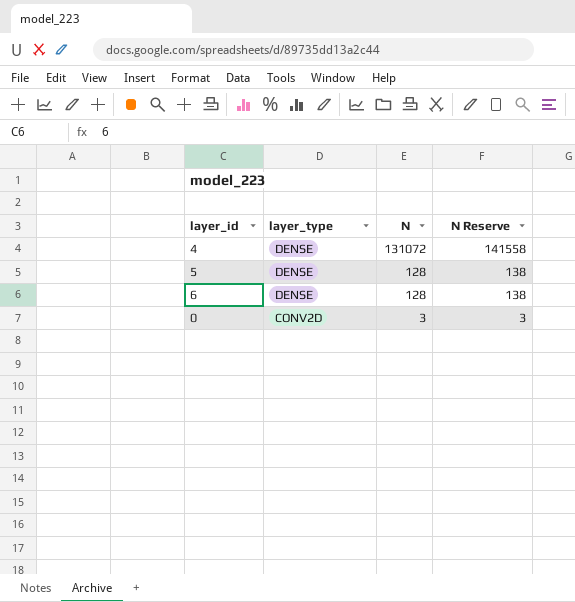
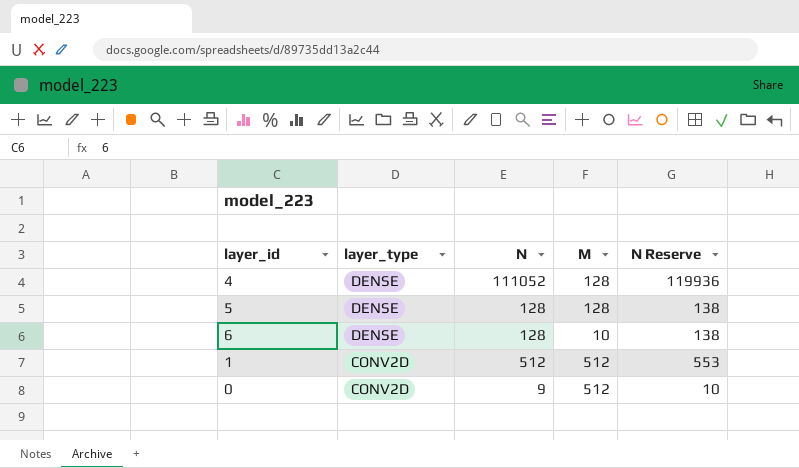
column M | position: none -> 4
4 | N: 131072 -> 111052
4 | N Reserve: 141558 -> 119936
row 1: none -> CONV2D | 512 | 512 | 553
0 | N: 3 -> 9
0 | N Reserve: 3 -> 10

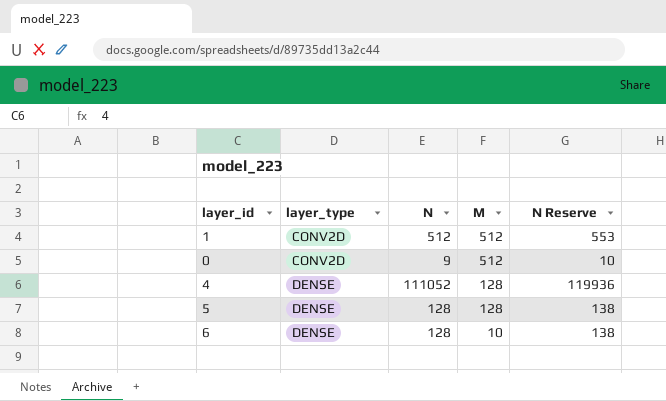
row order: layer_type descending -> layer_type ascending

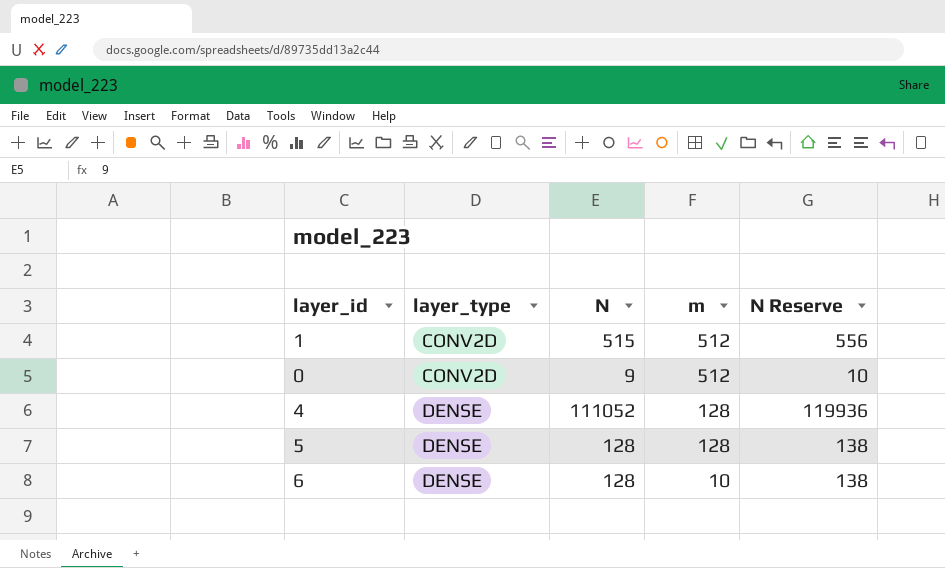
column name: M -> m
1 | N: 512 -> 515
1 | N Reserve: 553 -> 556

